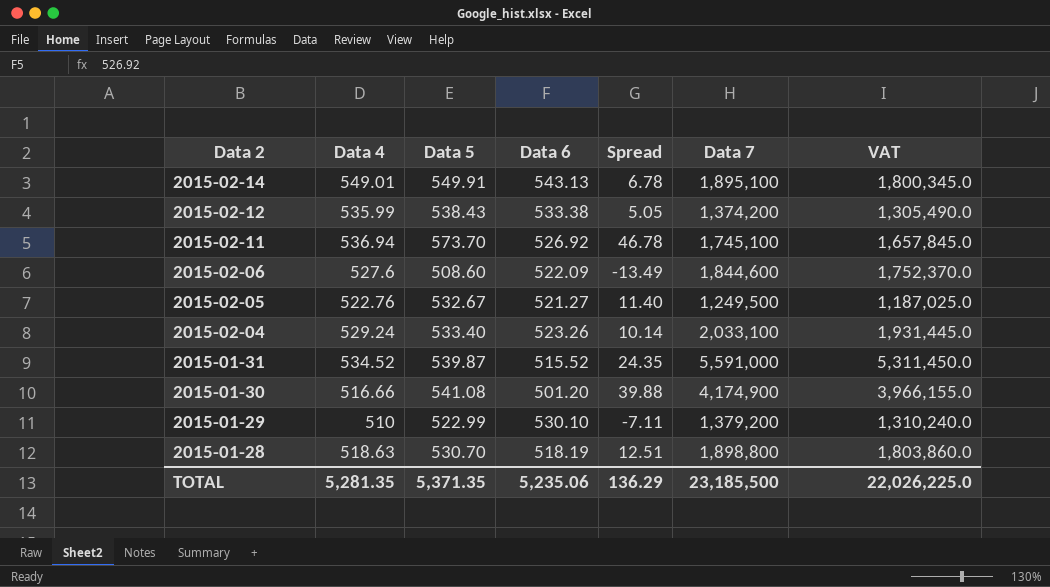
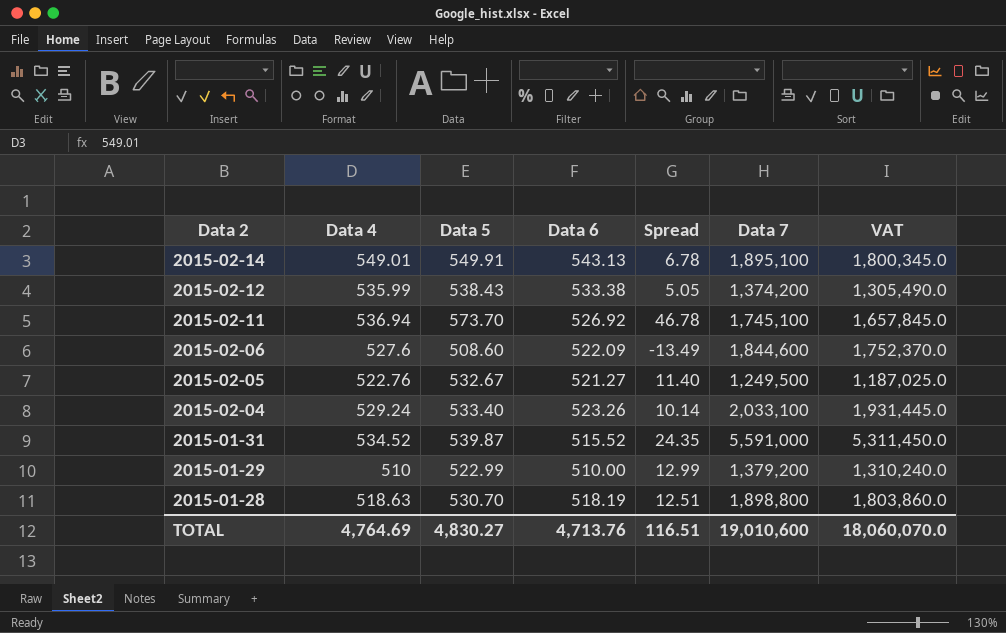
row 2015-01-30: 516.66 | 541.08 | 501.20 | 39.88 | 4,174,900 | 3,966,155.0 -> none
2015-01-29 | Data 6: 530.10 -> 510.00
2015-01-29 | Spread: -7.11 -> 12.99
TOTAL | Data 4: 5,281.35 -> 4,764.69
TOTAL | Data 5: 5,371.35 -> 4,830.27
TOTAL | Data 6: 5,235.06 -> 4,713.76
TOTAL | Spread: 136.29 -> 116.51
TOTAL | Data 7: 23,185,500 -> 19,010,600
TOTAL | VAT: 22,026,225.0 -> 18,060,070.0

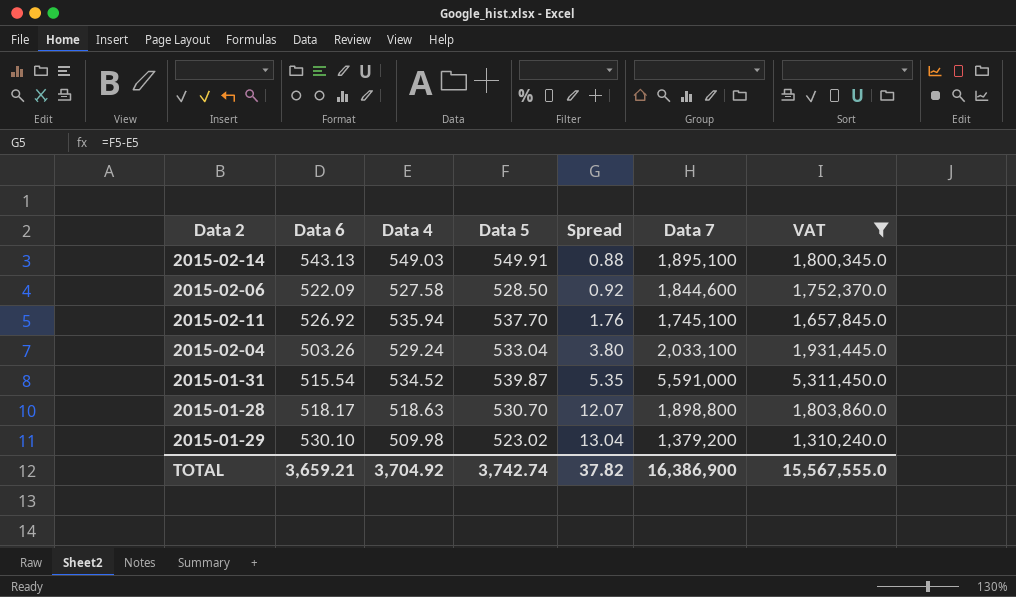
filter: none -> VAT >= 1,310,240.0
row order: Data 2 descending -> Spread ascending
column Data 6 | position: 4 -> 2
column Spread | formula: [Data 5] - [Data 6] -> [Data 5] - [Data 4]
2015-02-14 | Data 4: 549.01 -> 549.03
2015-02-06 | Data 4: 527.6 -> 527.58
2015-02-06 | Data 5: 508.60 -> 528.50
2015-02-11 | Data 4: 536.94 -> 535.94
2015-02-11 | Data 5: 573.70 -> 537.70
2015-02-04 | Data 6: 523.26 -> 503.26
2015-02-04 | Data 5: 533.40 -> 533.04
2015-01-31 | Data 6: 515.52 -> 515.54
2015-01-28 | Data 6: 518.19 -> 518.17
2015-01-29 | Data 6: 510.00 -> 530.10
2015-01-29 | Data 4: 510 -> 509.98
2015-01-29 | Data 5: 522.99 -> 523.02
TOTAL | Data 6: 4,713.76 -> 3,659.21
TOTAL | Data 4: 4,764.69 -> 3,704.92
TOTAL | Data 5: 4,830.27 -> 3,742.74
TOTAL | Spread: 116.51 -> 37.82
TOTAL | Data 7: 19,010,600 -> 16,386,900
TOTAL | VAT: 18,060,070.0 -> 15,567,555.0

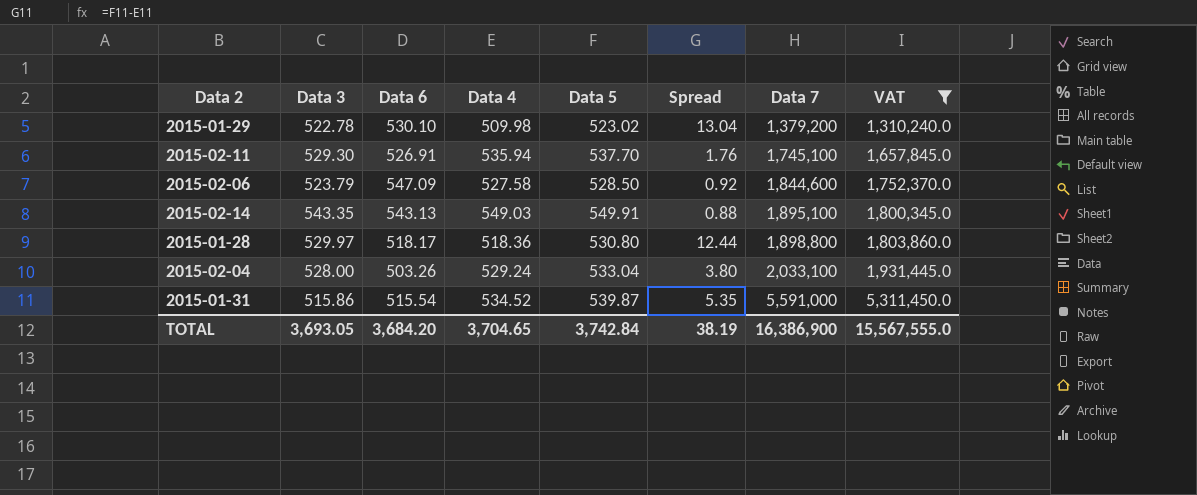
row order: Spread ascending -> Data 7 ascending
column Data 3 | position: none -> 2
2015-02-11 | Data 6: 526.92 -> 526.91
2015-02-06 | Data 6: 522.09 -> 547.09
2015-01-28 | Data 4: 518.63 -> 518.36
2015-01-28 | Data 5: 530.70 -> 530.80
2015-01-28 | Spread: 12.07 -> 12.44
TOTAL | Data 6: 3,659.21 -> 3,684.20
TOTAL | Data 4: 3,704.92 -> 3,704.65
TOTAL | Data 5: 3,742.74 -> 3,742.84
TOTAL | Spread: 37.82 -> 38.19

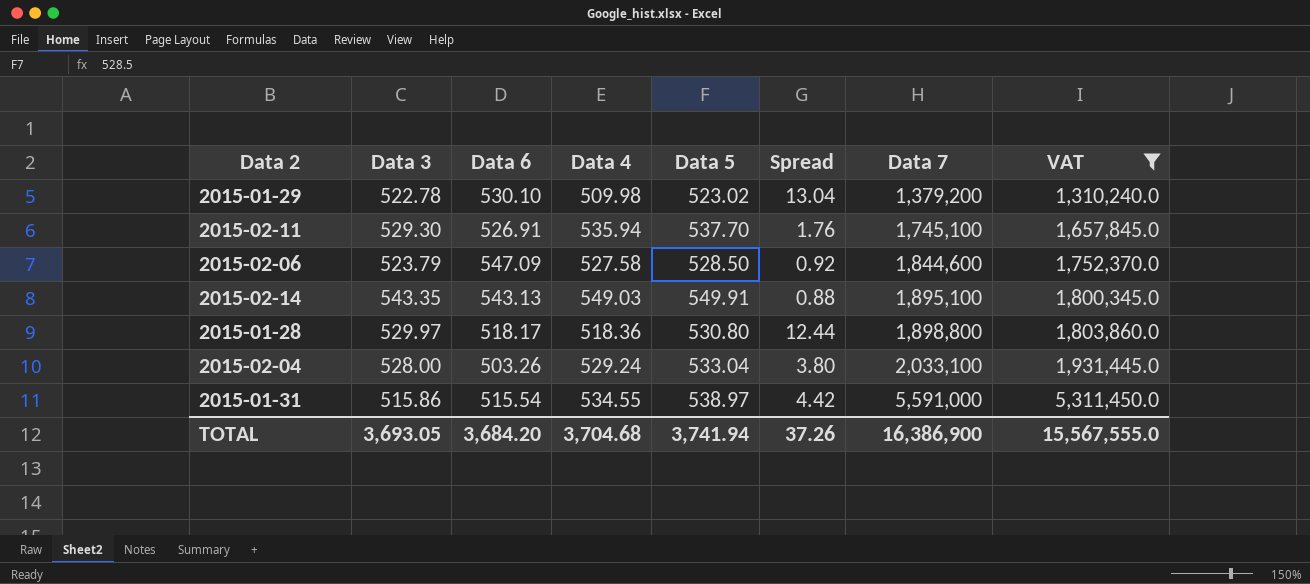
2015-01-31 | Data 4: 534.52 -> 534.55
2015-01-31 | Data 5: 539.87 -> 538.97
2015-01-31 | Spread: 5.35 -> 4.42
TOTAL | Data 4: 3,704.65 -> 3,704.68
TOTAL | Data 5: 3,742.84 -> 3,741.94
TOTAL | Spread: 38.19 -> 37.26

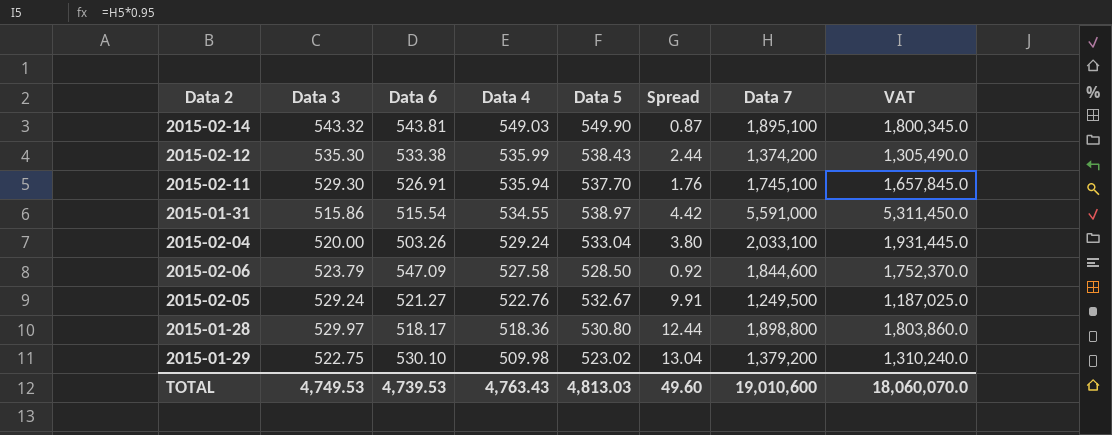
filter: VAT >= 1,310,240.0 -> none
row order: Data 7 ascending -> Data 4 descending
2015-02-14 | Data 3: 543.35 -> 543.32
2015-02-14 | Data 6: 543.13 -> 543.81
2015-02-14 | Data 5: 549.91 -> 549.90
2015-02-14 | Spread: 0.88 -> 0.87
2015-02-04 | Data 3: 528.00 -> 520.00
2015-01-29 | Data 3: 522.78 -> 522.75
TOTAL | Data 3: 3,693.05 -> 4,749.53
TOTAL | Data 6: 3,684.20 -> 4,739.53
TOTAL | Data 4: 3,704.68 -> 4,763.43
TOTAL | Data 5: 3,741.94 -> 4,813.03
TOTAL | Spread: 37.26 -> 49.60
TOTAL | Data 7: 16,386,900 -> 19,010,600
TOTAL | VAT: 15,567,555.0 -> 18,060,070.0

